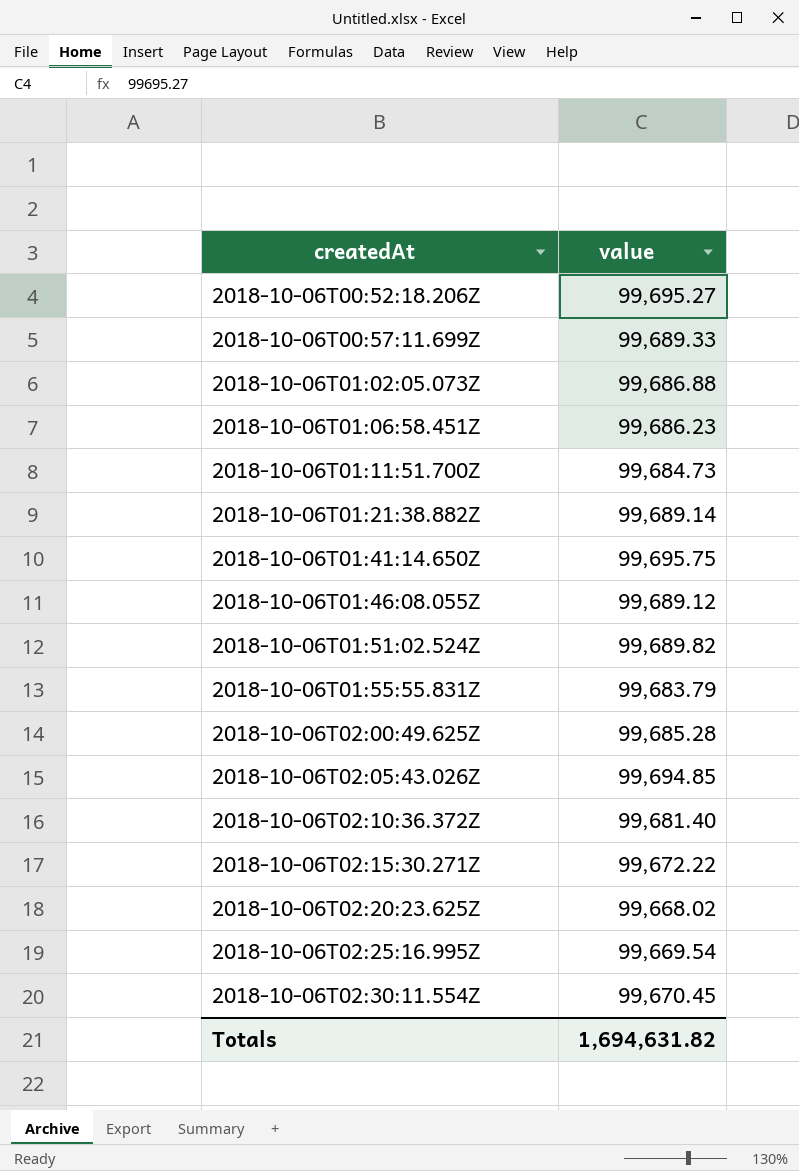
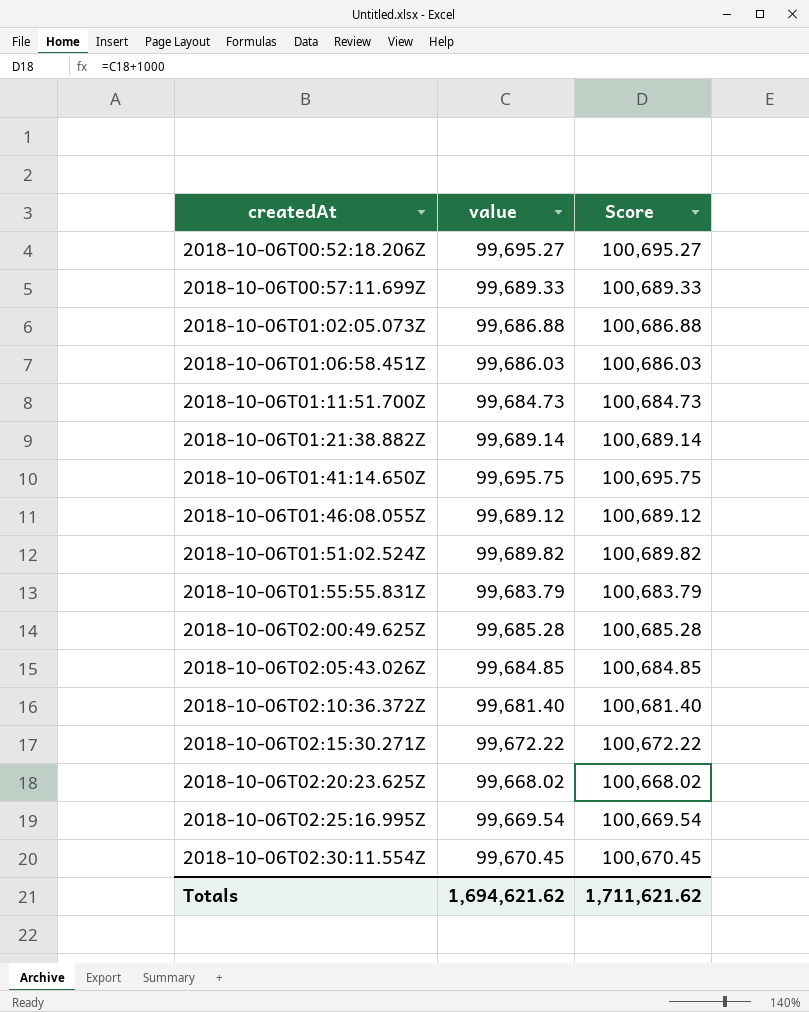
column Score | formula: none -> [value] + 1000
2018-10-06T01:06:58.451Z | value: 99,686.23 -> 99,686.03
2018-10-06T02:05:43.026Z | value: 99,694.85 -> 99,684.85
Totals | value: 1,694,631.82 -> 1,694,621.62

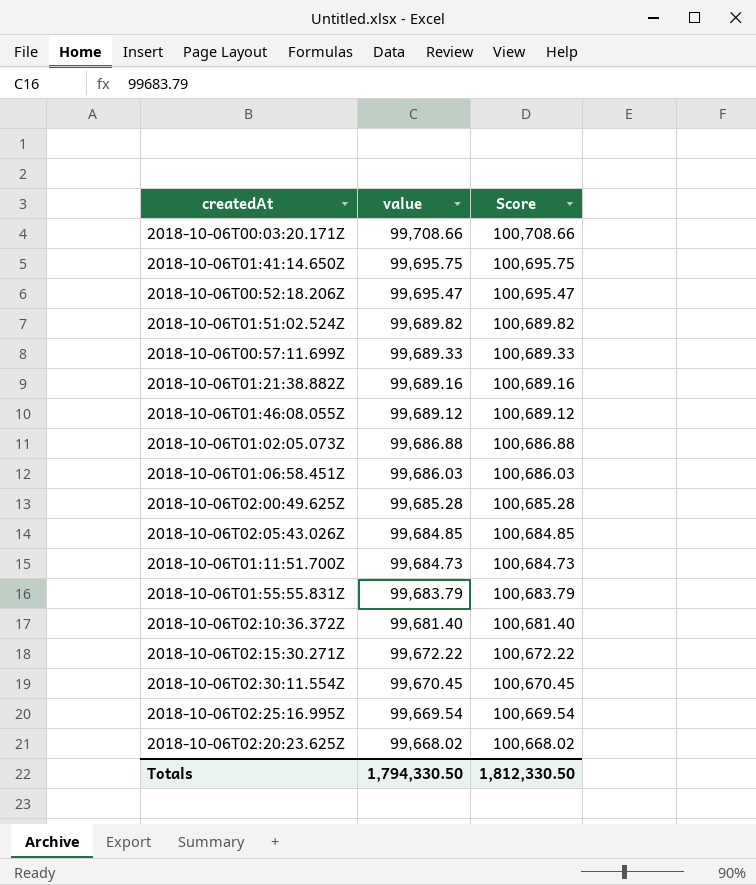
row order: createdAt ascending -> value descending
row 2018-10-06T00:03:20.171Z: none -> 99,708.66 | 100,708.66
2018-10-06T00:52:18.206Z | value: 99,695.27 -> 99,695.47
2018-10-06T00:52:18.206Z | Score: 100,695.27 -> 100,695.47
2018-10-06T01:21:38.882Z | value: 99,689.14 -> 99,689.16
2018-10-06T01:21:38.882Z | Score: 100,689.14 -> 100,689.16
Totals | value: 1,694,621.62 -> 1,794,330.50
Totals | Score: 1,711,621.62 -> 1,812,330.50

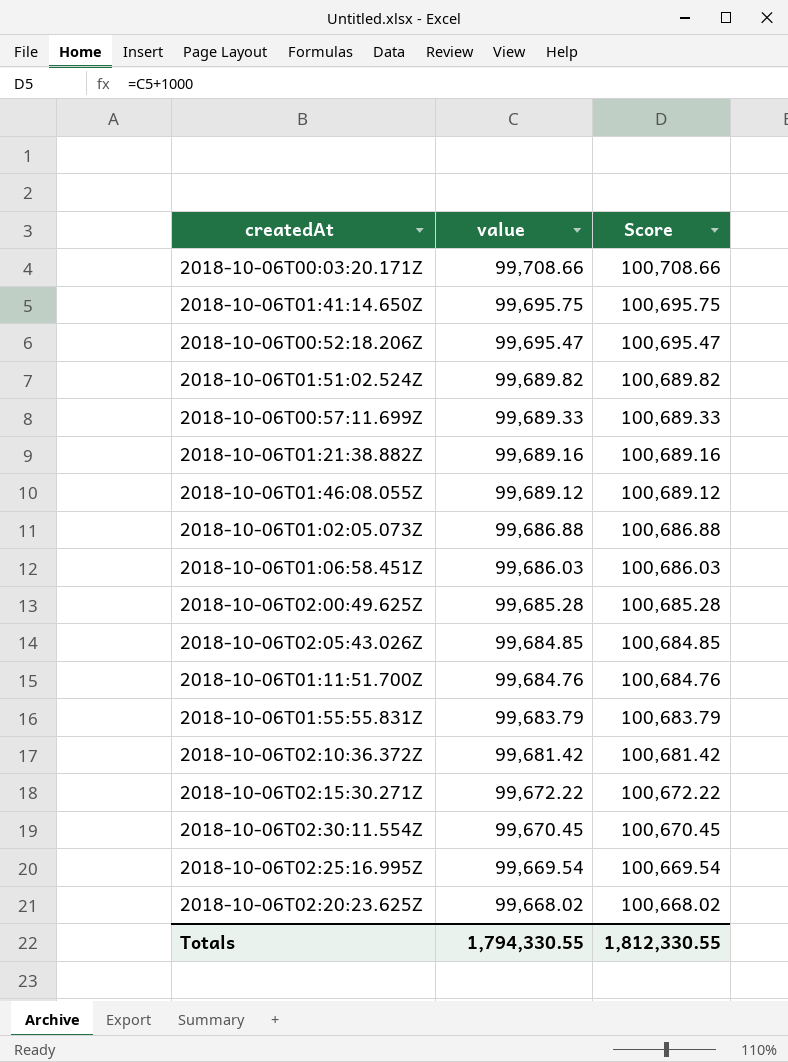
2018-10-06T01:11:51.700Z | value: 99,684.73 -> 99,684.76
2018-10-06T01:11:51.700Z | Score: 100,684.73 -> 100,684.76
2018-10-06T02:10:36.372Z | value: 99,681.40 -> 99,681.42
2018-10-06T02:10:36.372Z | Score: 100,681.40 -> 100,681.42
Totals | value: 1,794,330.50 -> 1,794,330.55
Totals | Score: 1,812,330.50 -> 1,812,330.55

